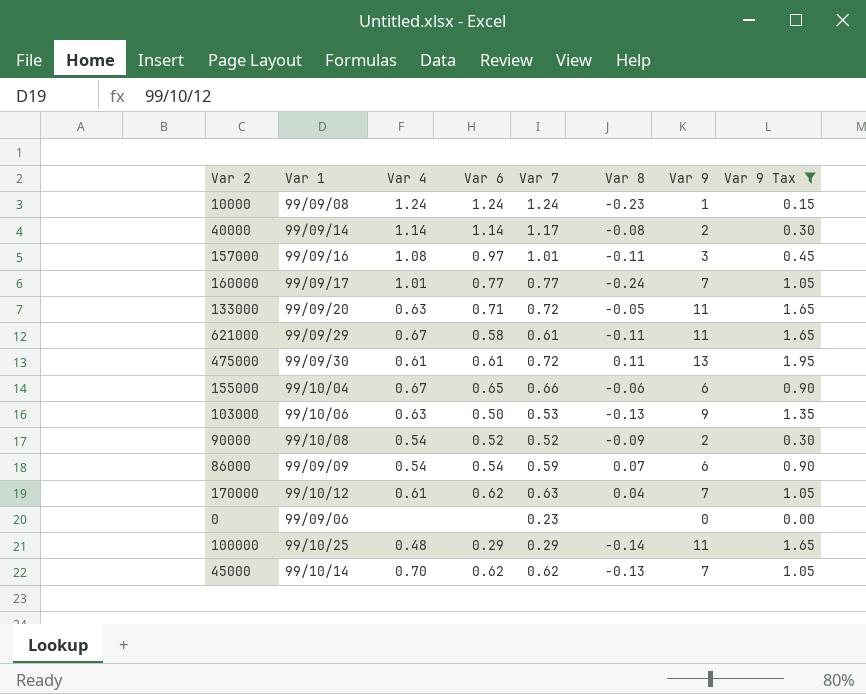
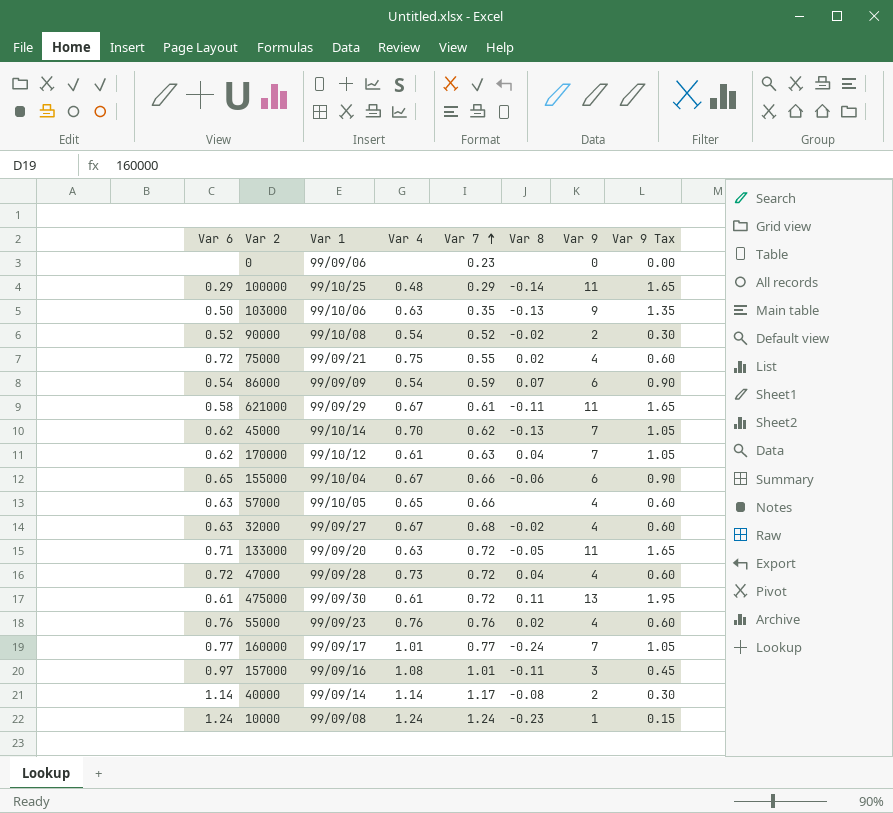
filter: Var 9 Tax != 0.60 -> none
row order: none -> Var 7 ascending
column Var 6 | position: 4 -> 1
103000 | Var 7: 0.53 -> 0.35
90000 | Var 8: -0.09 -> -0.02

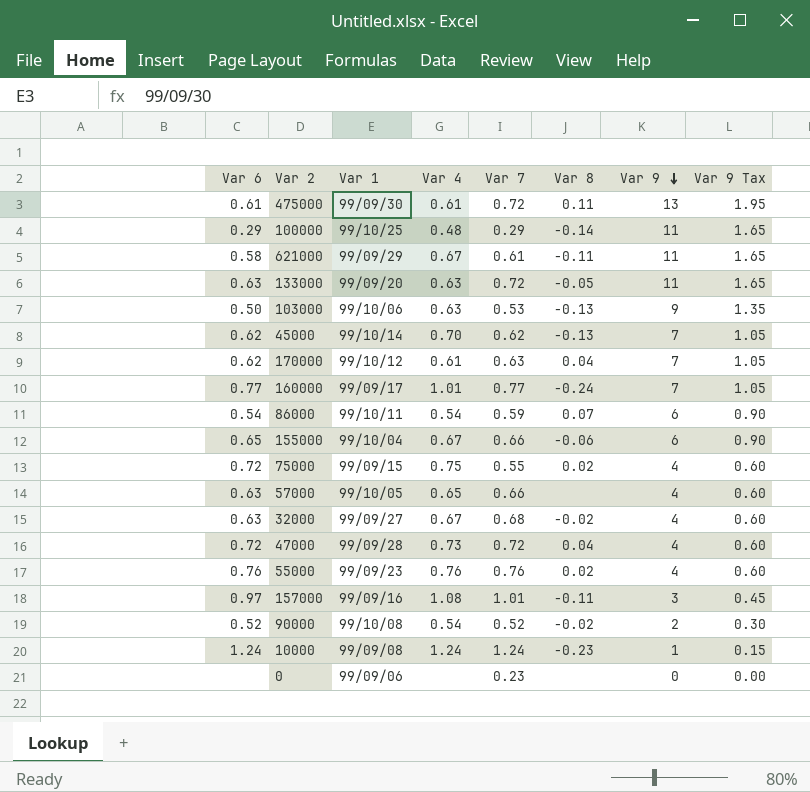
row order: Var 7 ascending -> Var 9 descending
row 40000: 1.14 | 99/09/14 | 1.14 | 1.17 | -0.08 | 2 | 0.30 -> none
133000 | Var 6: 0.71 -> 0.63
103000 | Var 7: 0.35 -> 0.53
86000 | Var 1: 99/09/09 -> 99/10/11
75000 | Var 1: 99/09/21 -> 99/09/15

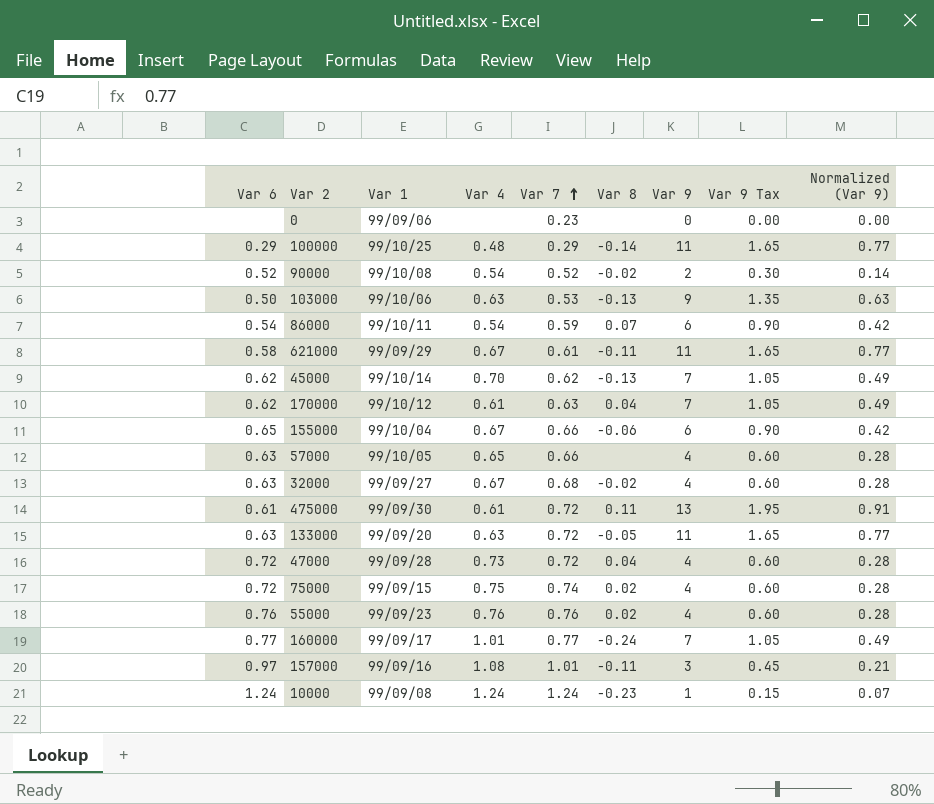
row order: Var 9 descending -> Var 7 ascending
column Normalized (Var 9) | formula: none -> [Var 9] * 0.07
75000 | Var 7: 0.55 -> 0.74

